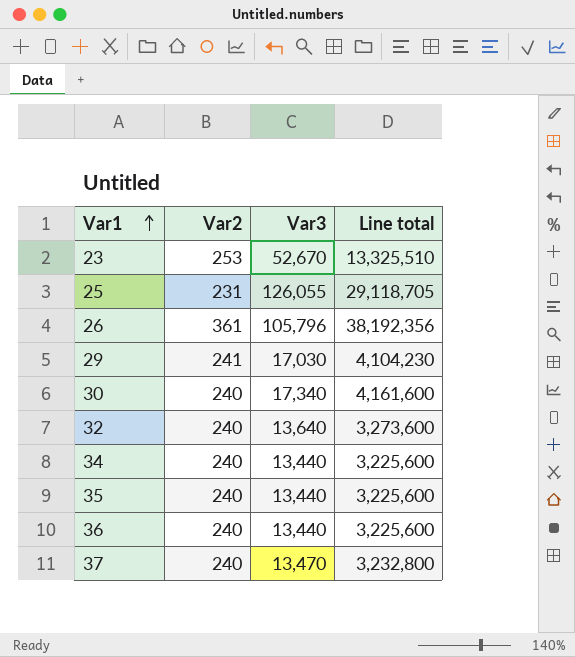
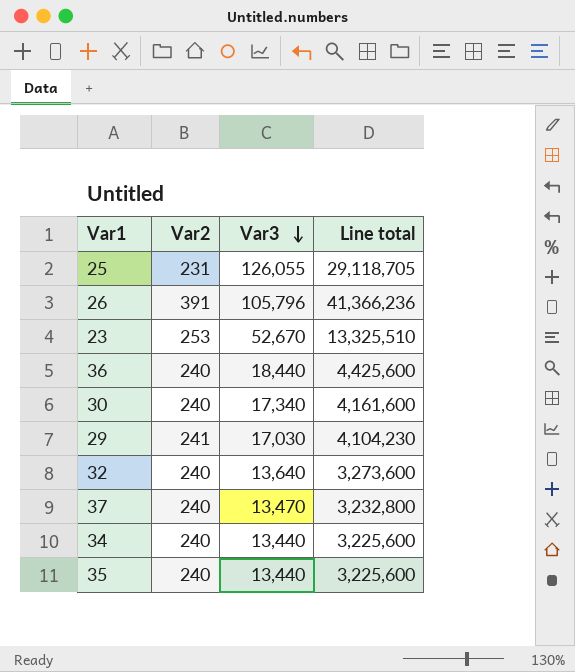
row order: Var1 ascending -> Var3 descending
26 | Var2: 361 -> 391
26 | Line total: 38,192,356 -> 41,366,236
36 | Var3: 13,440 -> 18,440
36 | Line total: 3,225,600 -> 4,425,600

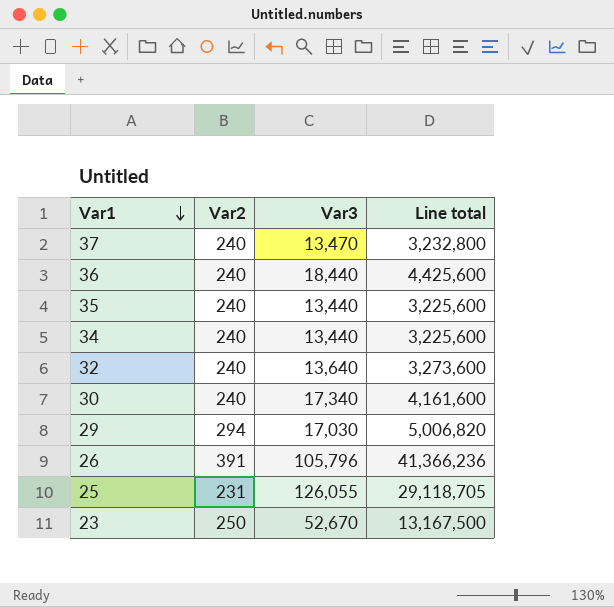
row order: Var3 descending -> Var1 descending
29 | Var2: 241 -> 294
29 | Line total: 4,104,230 -> 5,006,820
23 | Var2: 253 -> 250
23 | Line total: 13,325,510 -> 13,167,500

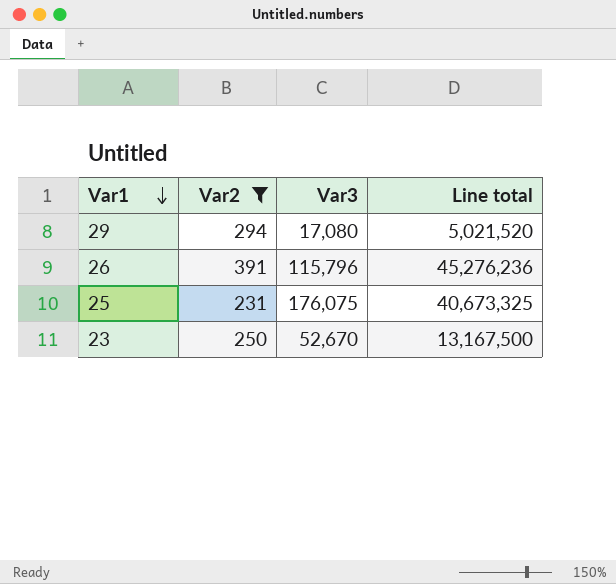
filter: none -> Var2 != 240
29 | Var3: 17,030 -> 17,080
29 | Line total: 5,006,820 -> 5,021,520
26 | Var3: 105,796 -> 115,796
26 | Line total: 41,366,236 -> 45,276,236
25 | Var3: 126,055 -> 176,075
25 | Line total: 29,118,705 -> 40,673,325

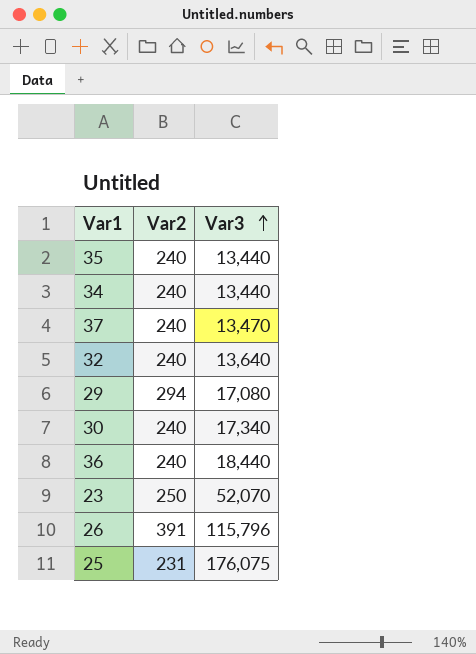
filter: Var2 != 240 -> none
row order: Var1 descending -> Var3 ascending
column Line total | formula: [Var2] * [Var3] -> none
23 | Var3: 52,670 -> 52,070

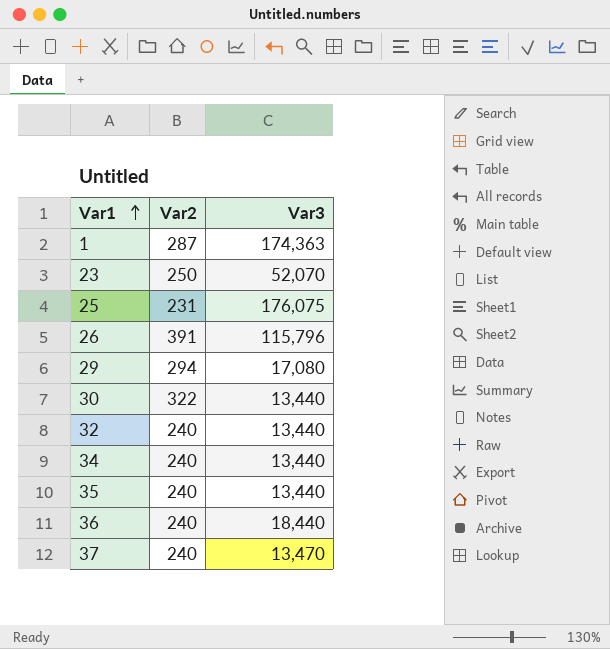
row order: Var3 ascending -> Var1 ascending
row 1: none -> 287 | 174,363
30 | Var2: 240 -> 322
30 | Var3: 17,340 -> 13,440
32 | Var3: 13,640 -> 13,440

